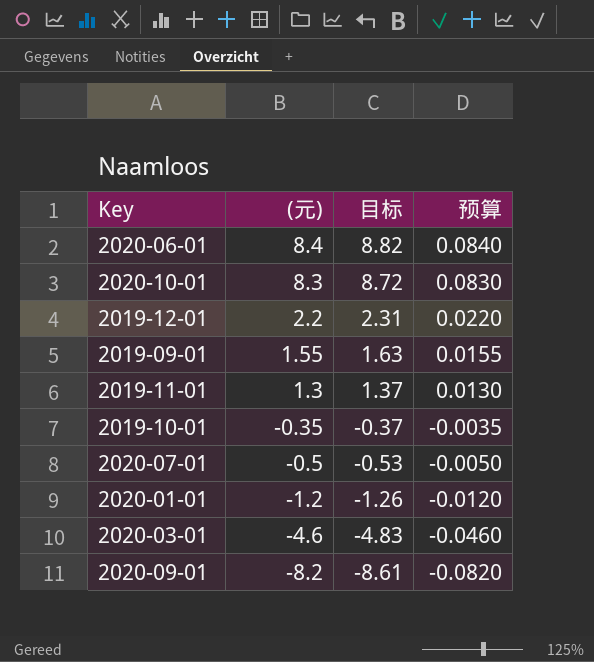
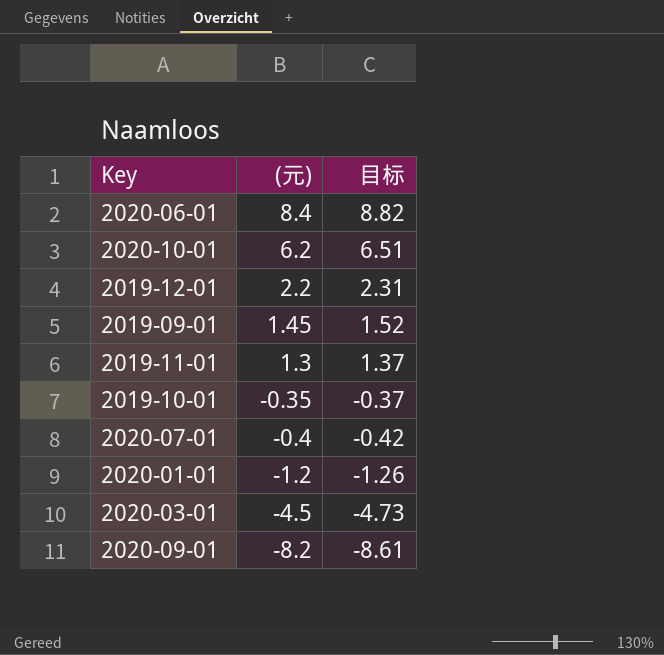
column 预算 | formula: [(元)] * 0.01 -> none
2020-10-01 | (元): 8.3 -> 6.2
2020-10-01 | 目标: 8.72 -> 6.51
2019-09-01 | (元): 1.55 -> 1.45
2019-09-01 | 目标: 1.63 -> 1.52
2020-07-01 | (元): -0.5 -> -0.4
2020-07-01 | 目标: -0.53 -> -0.42
2020-03-01 | (元): -4.6 -> -4.5
2020-03-01 | 目标: -4.83 -> -4.73

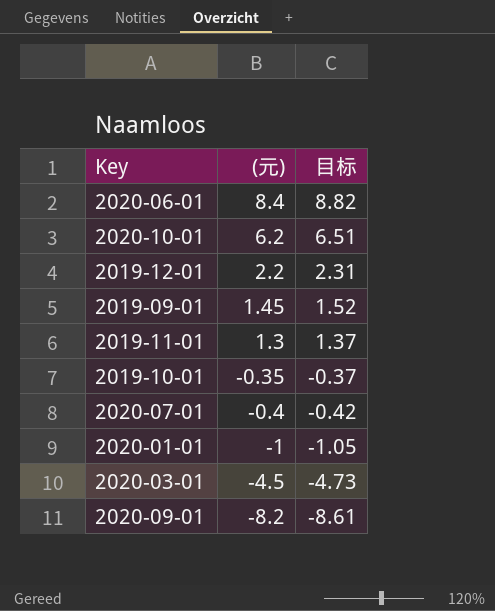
2020-01-01 | (元): -1.2 -> -1
2020-01-01 | 目标: -1.26 -> -1.05

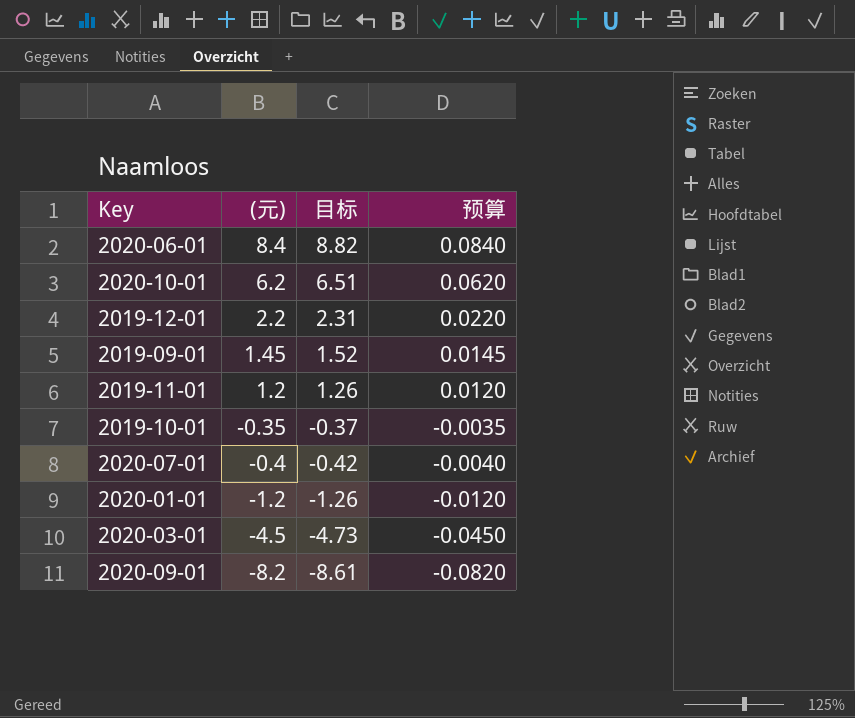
column 预算 | formula: none -> [(元)] * 0.01
2019-11-01 | (元): 1.3 -> 1.2
2019-11-01 | 目标: 1.37 -> 1.26
2020-01-01 | (元): -1 -> -1.2
2020-01-01 | 目标: -1.05 -> -1.26

